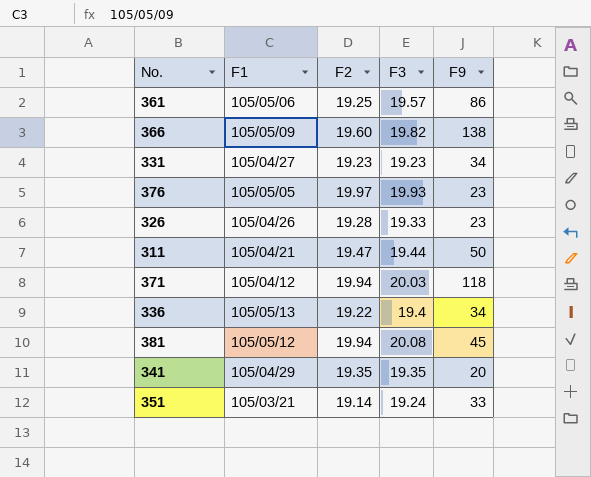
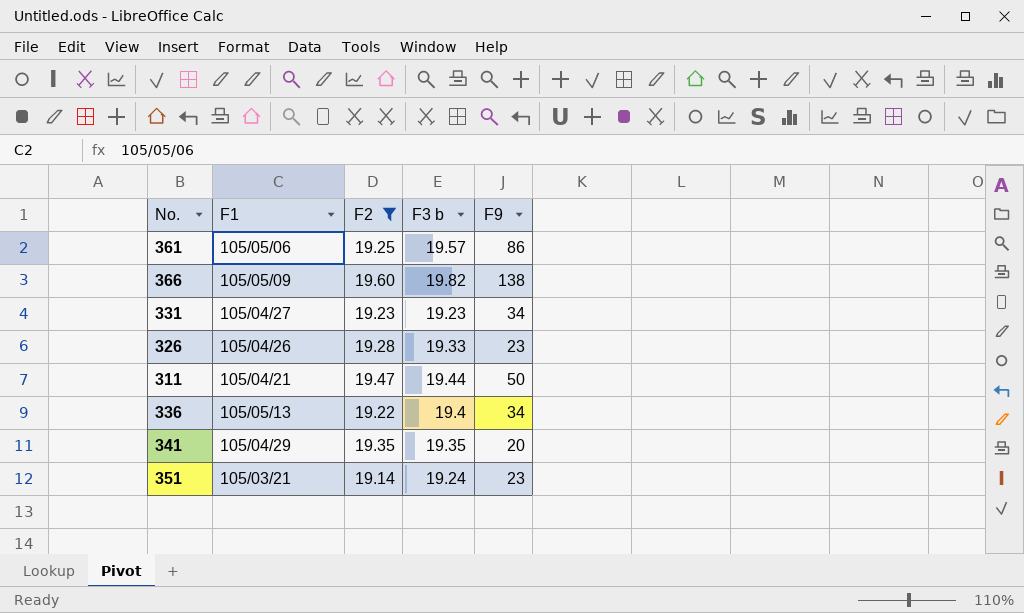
filter: none -> F2 <= 19.60
column name: F3 -> F3 b
351 | F9: 33 -> 23

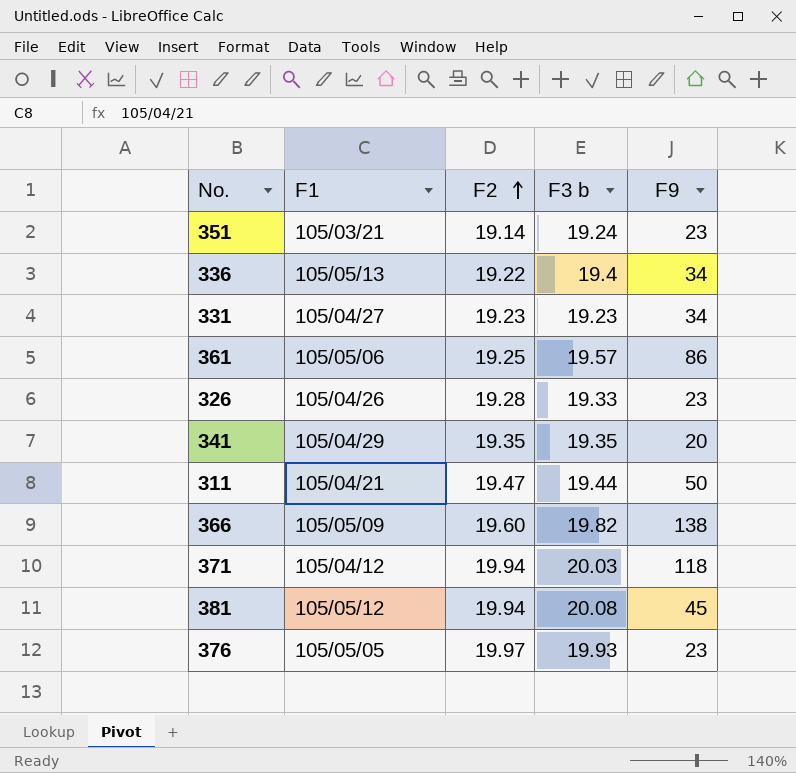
filter: F2 <= 19.60 -> none
row order: none -> F2 ascending

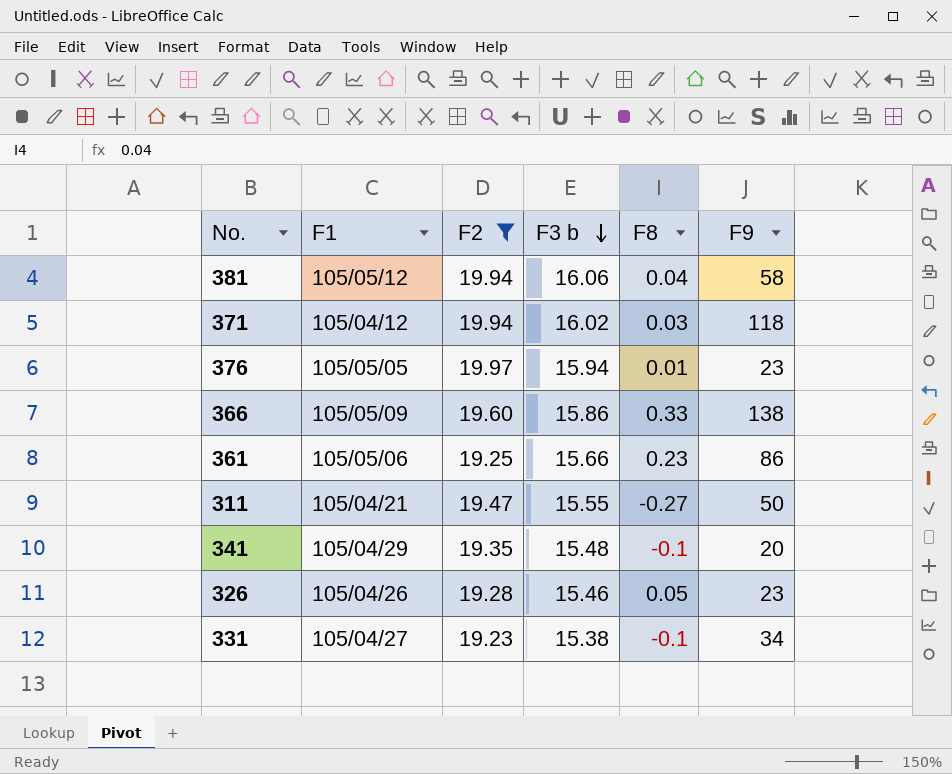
filter: none -> F2 >= 19.23
row order: F2 ascending -> F3 b descending
column F8 | position: none -> 5
381 | F3 b: 20.08 -> 16.06
381 | F9: 45 -> 58
371 | F3 b: 20.03 -> 16.02
376 | F3 b: 19.93 -> 15.94
366 | F3 b: 19.82 -> 15.86
361 | F3 b: 19.57 -> 15.66
311 | F3 b: 19.44 -> 15.55
341 | F3 b: 19.35 -> 15.48
326 | F3 b: 19.33 -> 15.46
331 | F3 b: 19.23 -> 15.38

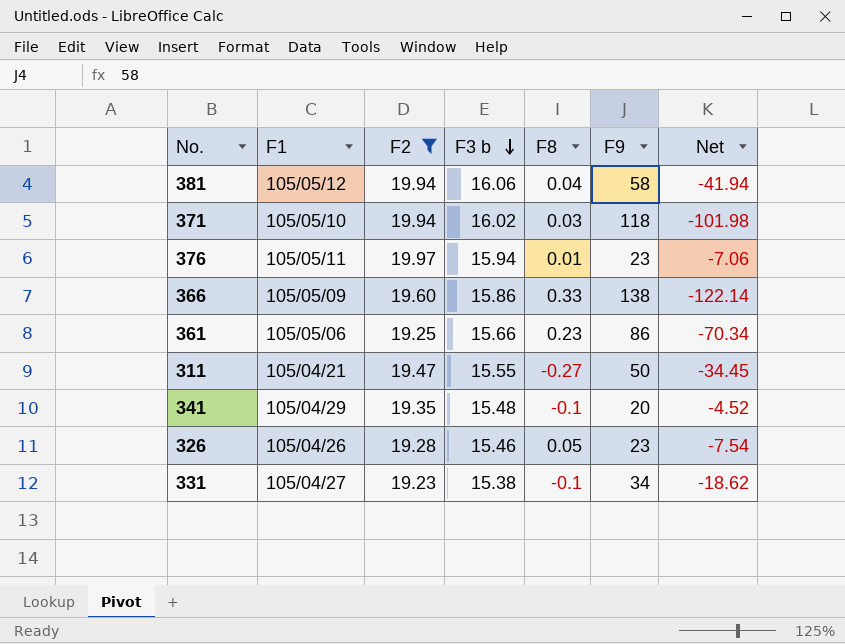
column Net | formula: none -> [F3 b] - [F9]
371 | F1: 105/04/12 -> 105/05/10
376 | F1: 105/05/05 -> 105/05/11

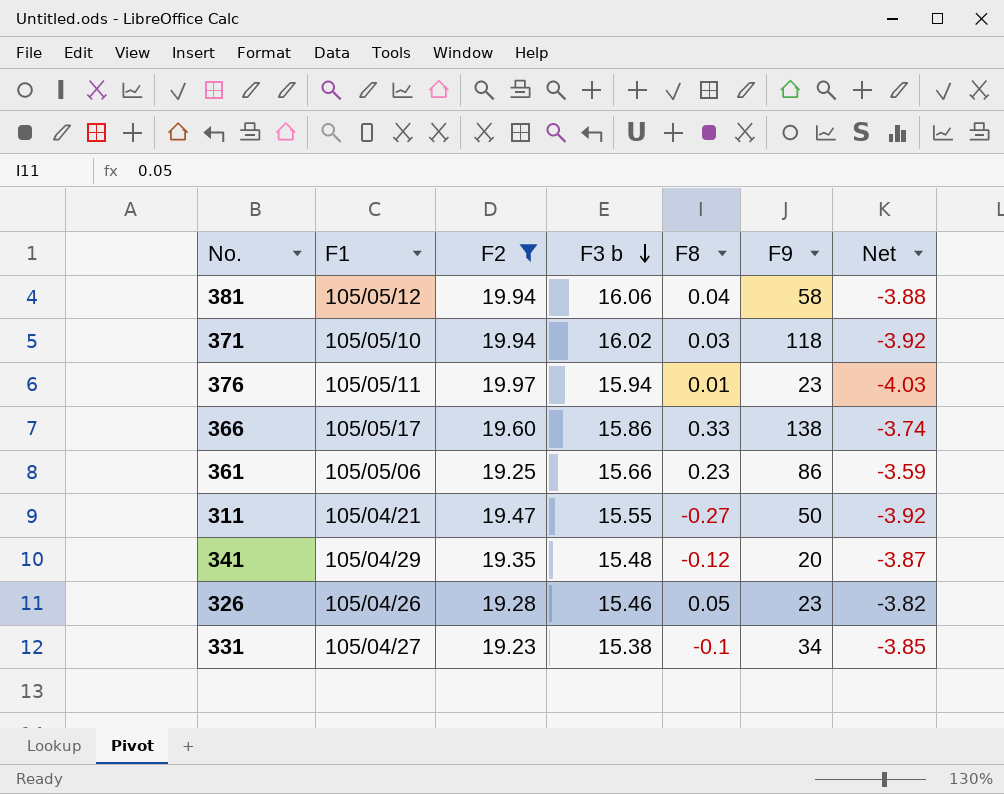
column Net | formula: [F3 b] - [F9] -> [F3 b] - [F2]
366 | F1: 105/05/09 -> 105/05/17
341 | F8: -0.1 -> -0.12

